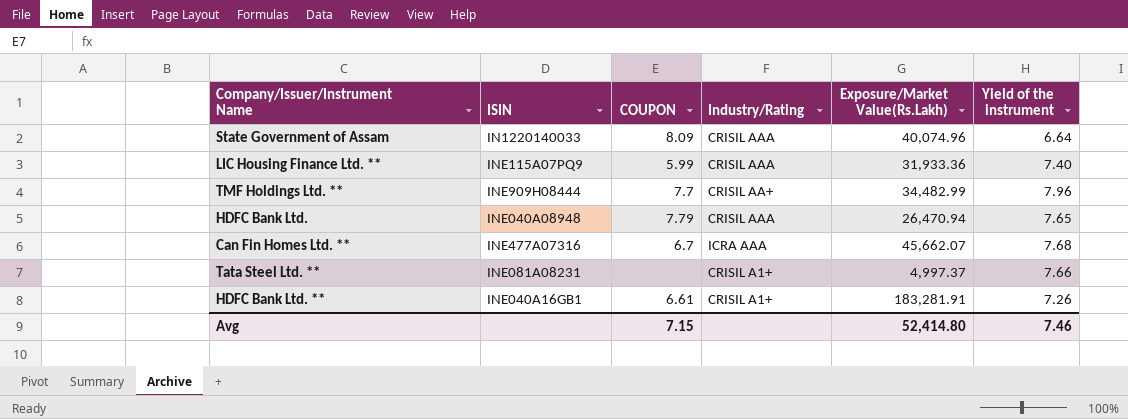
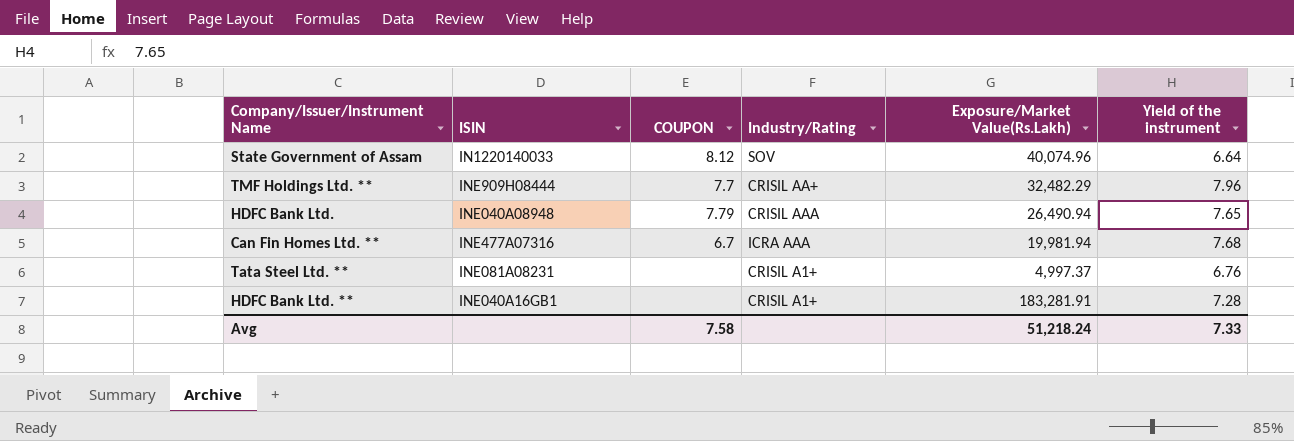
row LIC Housing Finance Ltd. **: INE115A07PQ9 | 5.99 | CRISIL AAA | 31,933.36 | 7.40 -> none
State Government of Assam | COUPON: 8.09 -> 8.12
State Government of Assam | Industry/Rating: CRISIL AAA -> SOV
TMF Holdings Ltd. ** | Exposure/Market Value(Rs.Lakh): 34,482.99 -> 32,482.29
HDFC Bank Ltd. | Exposure/Market Value(Rs.Lakh): 26,470.94 -> 26,490.94
Can Fin Homes Ltd. ** | Exposure/Market Value(Rs.Lakh): 45,662.07 -> 19,981.94
Tata Steel Ltd. ** | Yield of the instrument: 7.66 -> 6.76
HDFC Bank Ltd. ** | COUPON: 6.61 -> none
HDFC Bank Ltd. ** | Yield of the instrument: 7.26 -> 7.28
Avg | COUPON: 7.15 -> 7.58
Avg | Exposure/Market Value(Rs.Lakh): 52,414.80 -> 51,218.24
Avg | Yield of the instrument: 7.46 -> 7.33

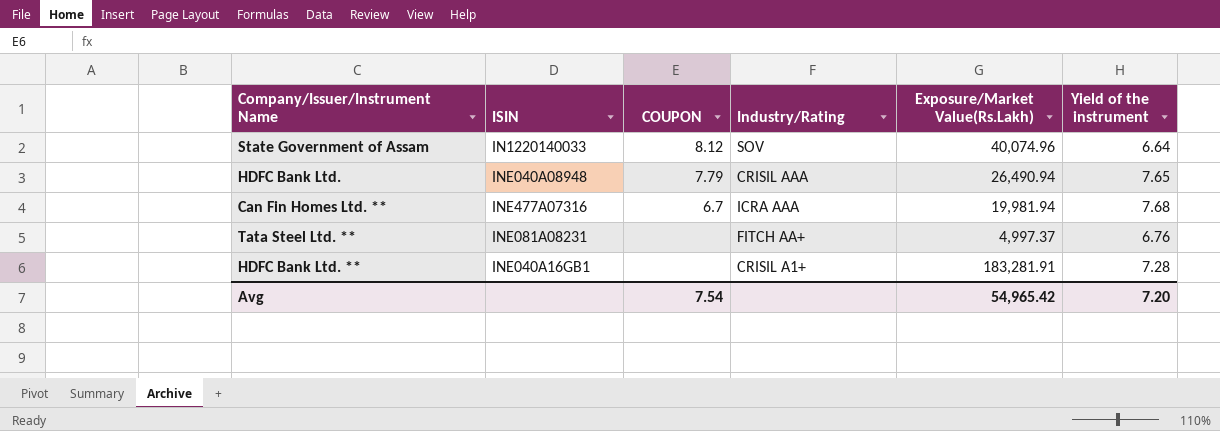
row TMF Holdings Ltd. **: INE909H08444 | 7.7 | CRISIL AA+ | 32,482.29 | 7.96 -> none
Tata Steel Ltd. ** | Industry/Rating: CRISIL A1+ -> FITCH AA+
Avg | COUPON: 7.58 -> 7.54
Avg | Exposure/Market Value(Rs.Lakh): 51,218.24 -> 54,965.42
Avg | Yield of the instrument: 7.33 -> 7.20

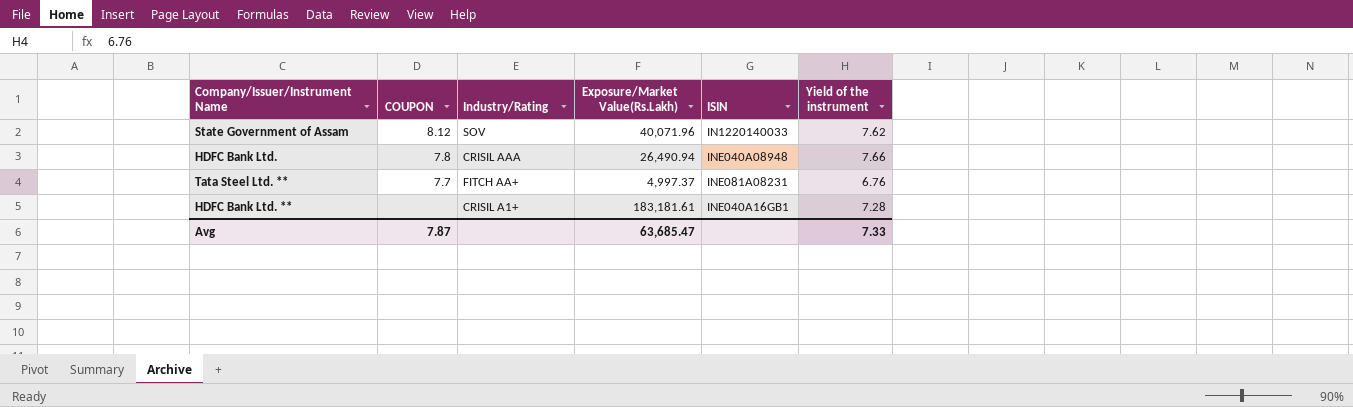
column ISIN | position: 2 -> 5
row Can Fin Homes Ltd. **: INE477A07316 | 6.7 | ICRA AAA | 19,981.94 | 7.68 -> none
State Government of Assam | Exposure/Market Value(Rs.Lakh): 40,074.96 -> 40,071.96
State Government of Assam | Yield of the instrument: 6.64 -> 7.62
HDFC Bank Ltd. | COUPON: 7.79 -> 7.8
HDFC Bank Ltd. | Yield of the instrument: 7.65 -> 7.66
Tata Steel Ltd. ** | COUPON: none -> 7.7
HDFC Bank Ltd. ** | Exposure/Market Value(Rs.Lakh): 183,281.91 -> 183,181.61
Avg | COUPON: 7.54 -> 7.87
Avg | Exposure/Market Value(Rs.Lakh): 54,965.42 -> 63,685.47
Avg | Yield of the instrument: 7.20 -> 7.33

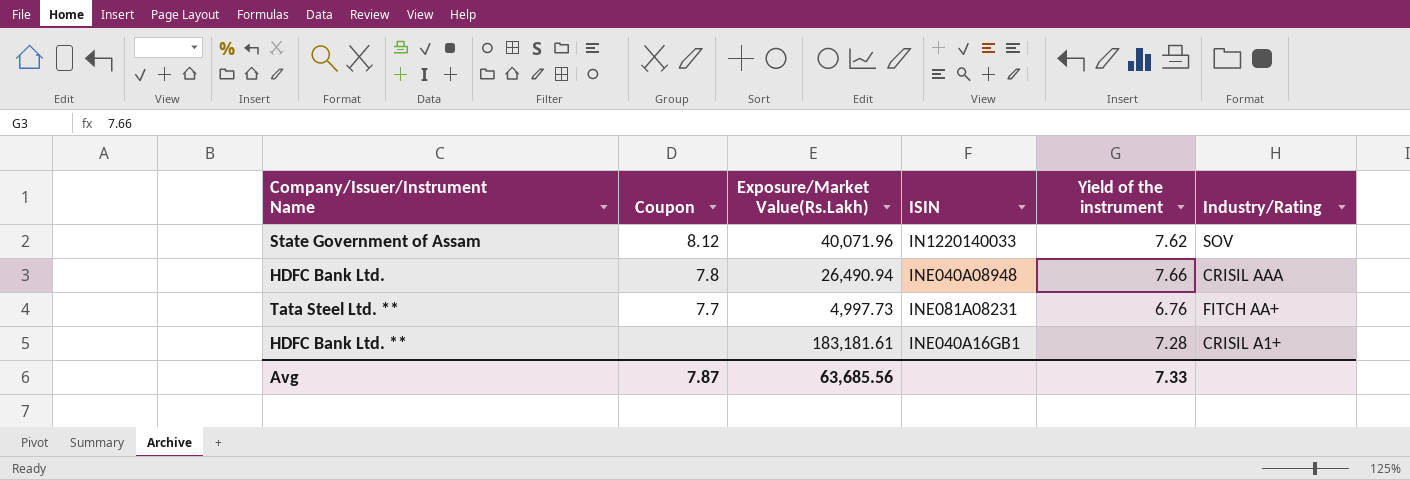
column name: COUPON -> Coupon
column Industry/Rating | position: 3 -> 6
Tata Steel Ltd. ** | Exposure/Market Value(Rs.Lakh): 4,997.37 -> 4,997.73
Avg | Exposure/Market Value(Rs.Lakh): 63,685.47 -> 63,685.56

